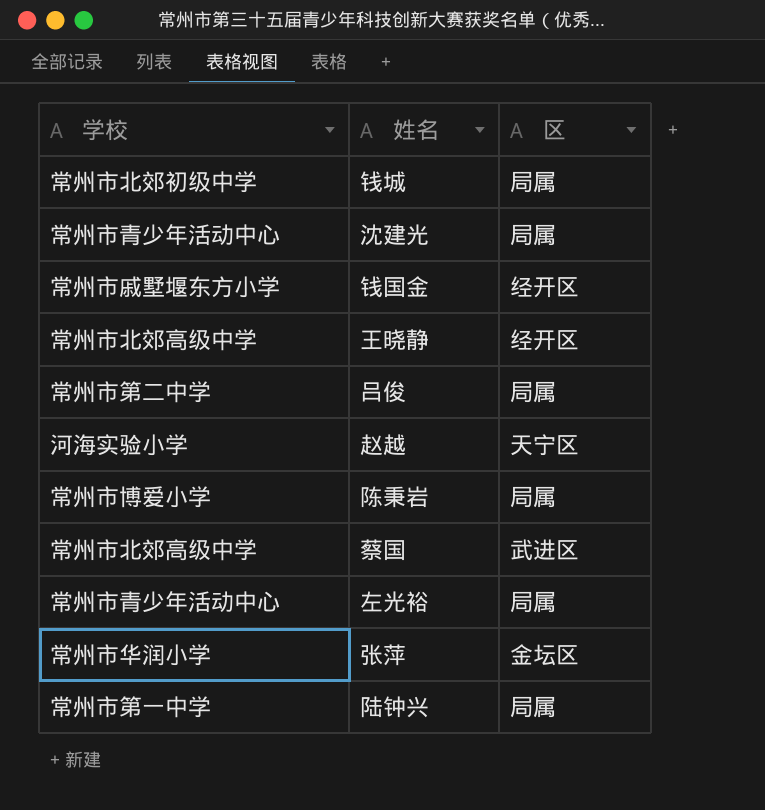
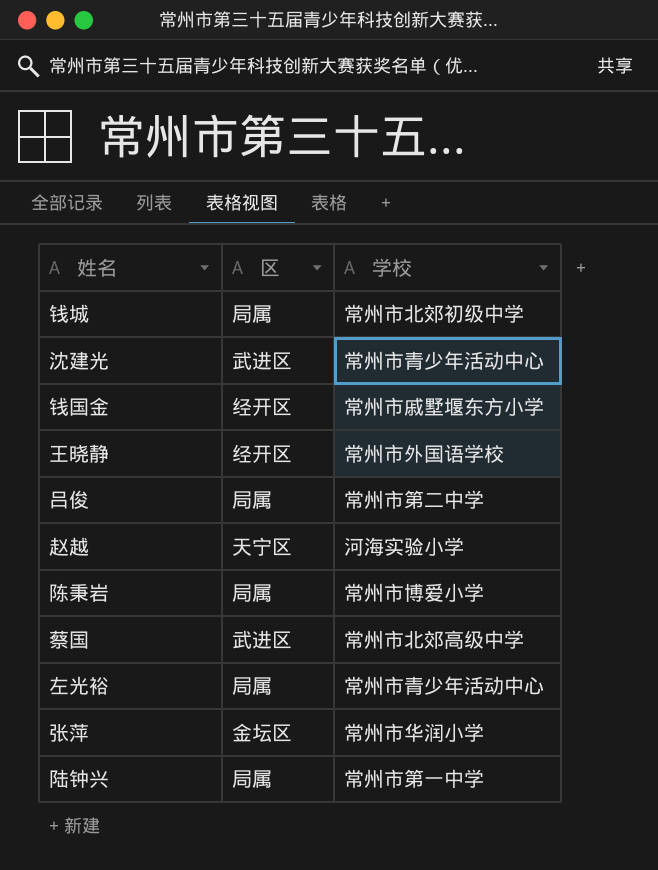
column 学校 | position: 1 -> 3
沈建光 | 区: 局属 -> 武进区
王晓静 | 学校: 常州市北郊高级中学 -> 常州市外国语学校

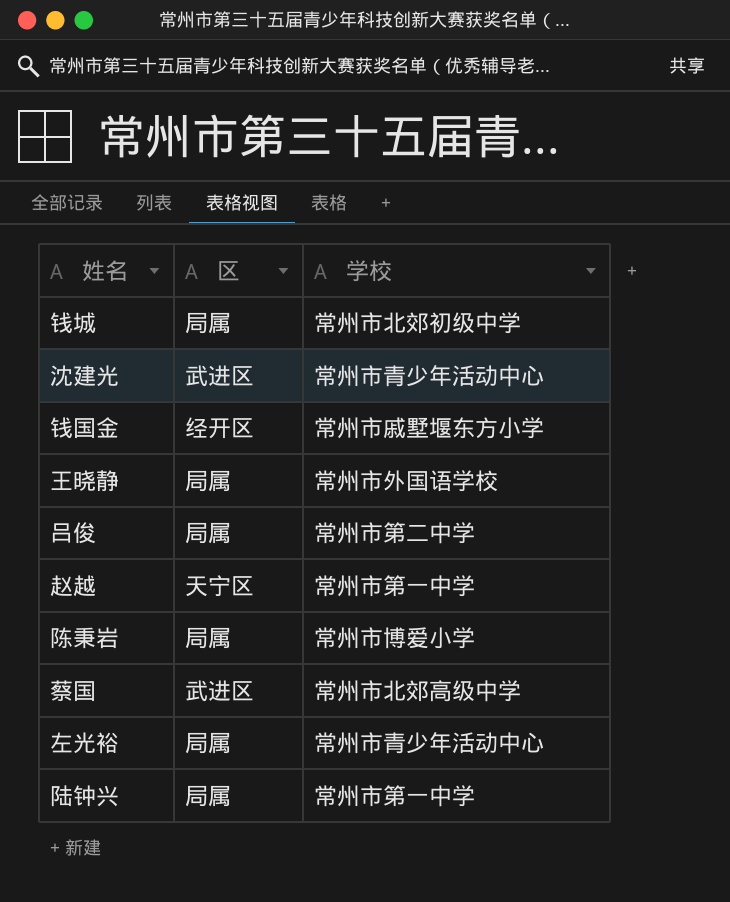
row 张萍: 金坛区 | 常州市华润小学 -> none
王晓静 | 区: 经开区 -> 局属
赵越 | 学校: 河海实验小学 -> 常州市第一中学

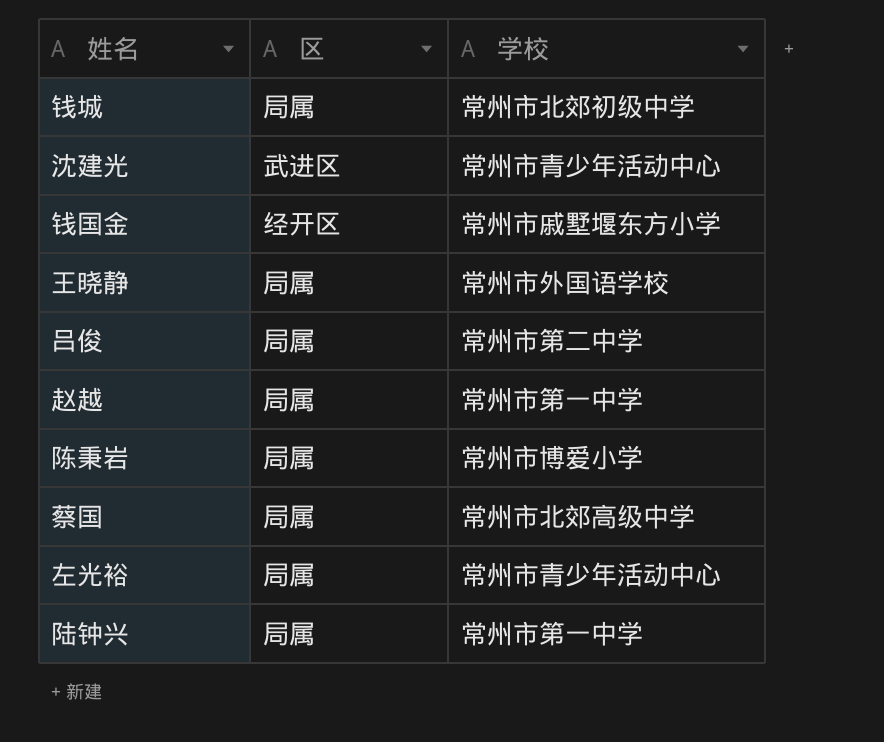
赵越 | 区: 天宁区 -> 局属
蔡国 | 区: 武进区 -> 局属

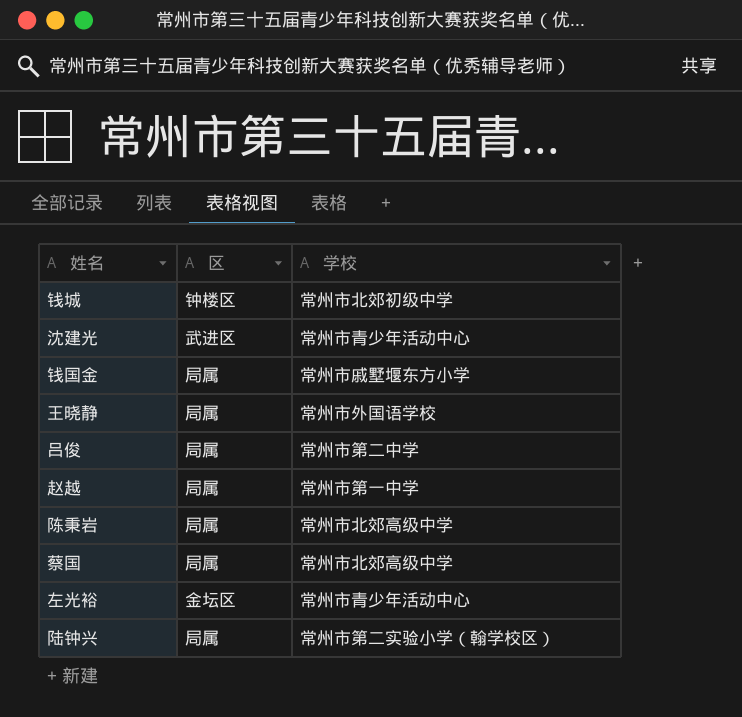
钱城 | 区: 局属 -> 钟楼区
钱国金 | 区: 经开区 -> 局属
陈秉岩 | 学校: 常州市博爱小学 -> 常州市北郊高级中学
左光裕 | 区: 局属 -> 金坛区
陆钟兴 | 学校: 常州市第一中学 -> 常州市第二实验小学（翰学校区）

